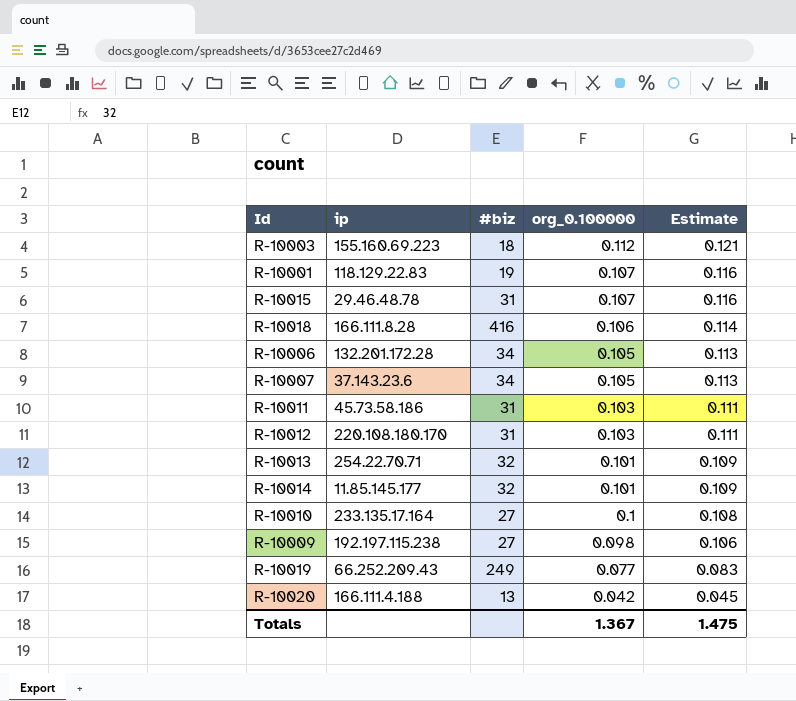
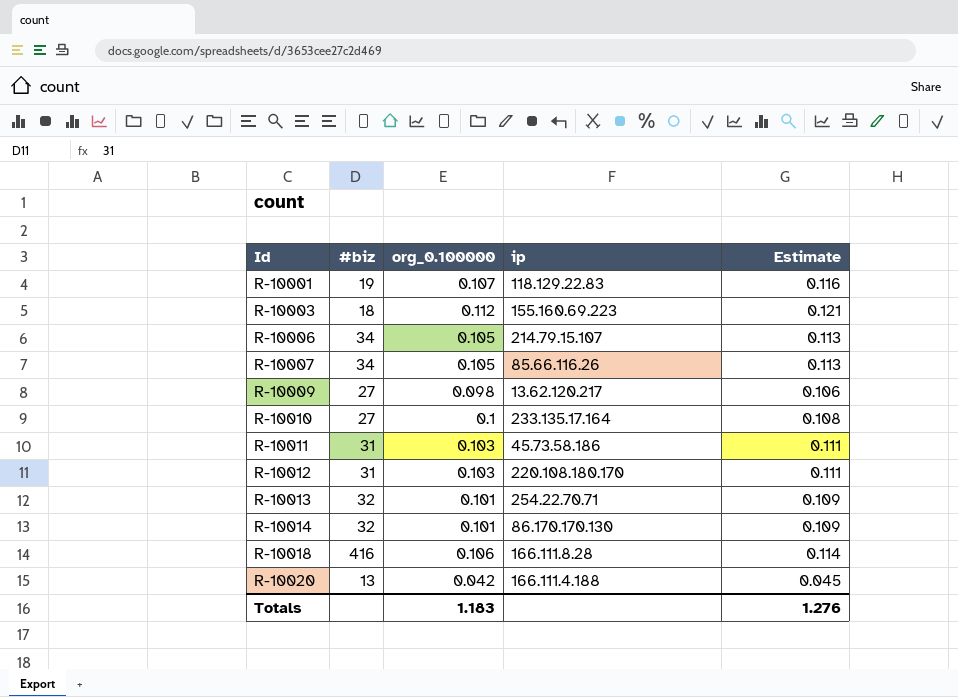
row order: org_0.100000 descending -> Id ascending
column ip | position: 2 -> 4
row R-10015: 29.46.48.78 | 31 | 0.107 | 0.116 -> none
row R-10019: 66.252.209.43 | 249 | 0.077 | 0.083 -> none
R-10006 | ip: 132.201.172.28 -> 214.79.15.107
R-10007 | ip: 37.143.23.6 -> 85.66.116.26
R-10009 | ip: 192.197.115.238 -> 13.62.120.217
R-10014 | ip: 11.85.145.177 -> 86.170.170.130
Totals | org_0.100000: 1.367 -> 1.183
Totals | Estimate: 1.475 -> 1.276

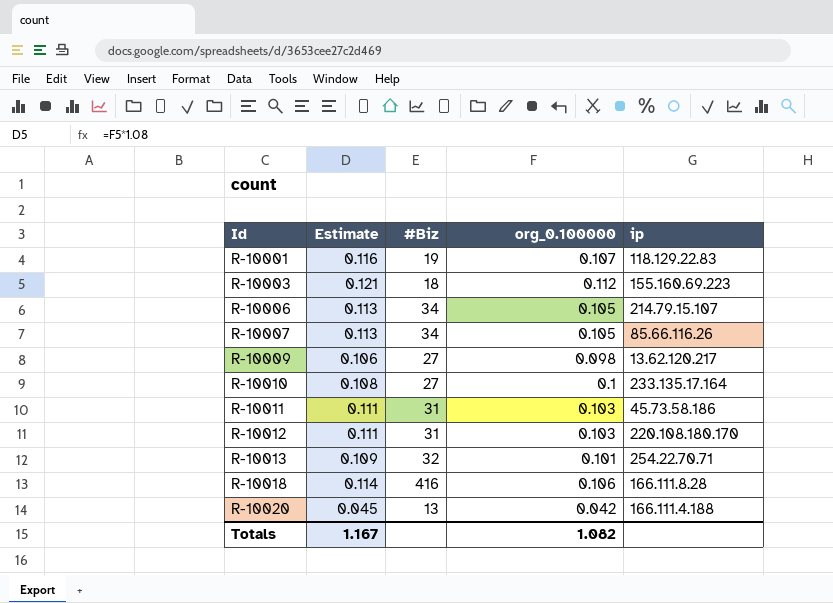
column Estimate | position: 5 -> 2
column name: #biz -> #Biz
row R-10014: 32 | 0.101 | 86.170.170.130 | 0.109 -> none
Totals | Estimate: 1.276 -> 1.167
Totals | org_0.100000: 1.183 -> 1.082

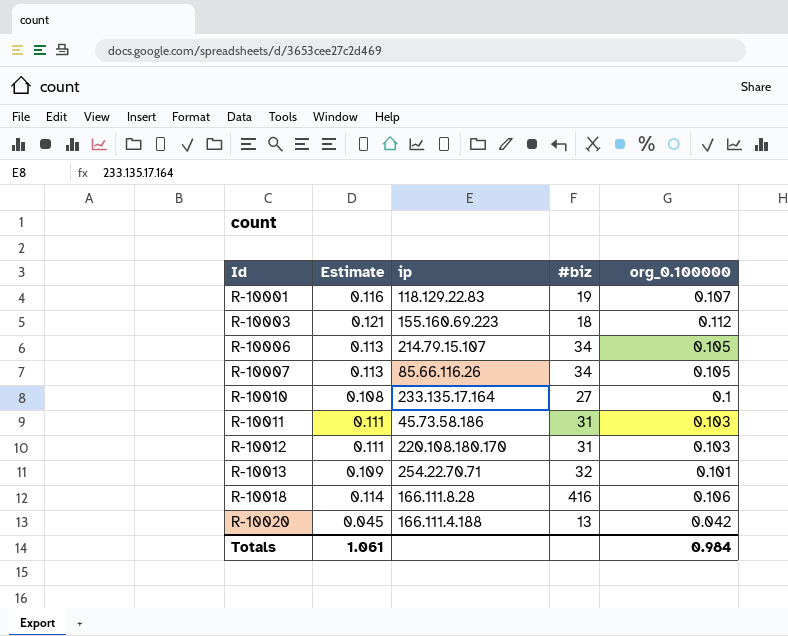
column ip | position: 5 -> 3
column name: #Biz -> #biz
row R-10009: 0.106 | 27 | 0.098 | 13.62.120.217 -> none
Totals | Estimate: 1.167 -> 1.061
Totals | org_0.100000: 1.082 -> 0.984

